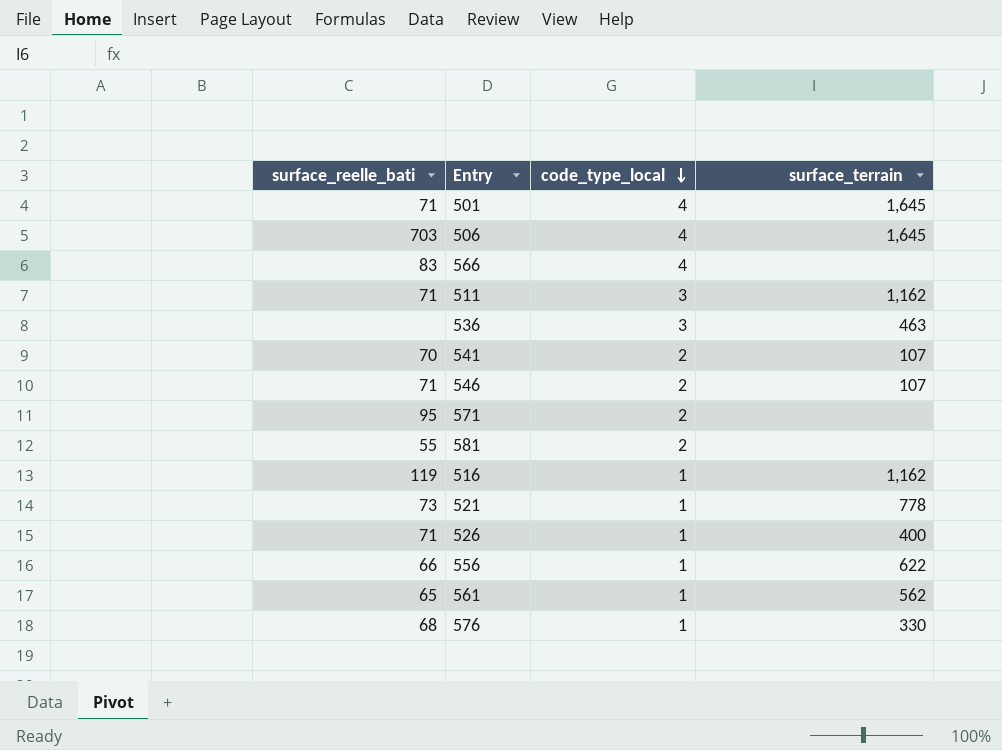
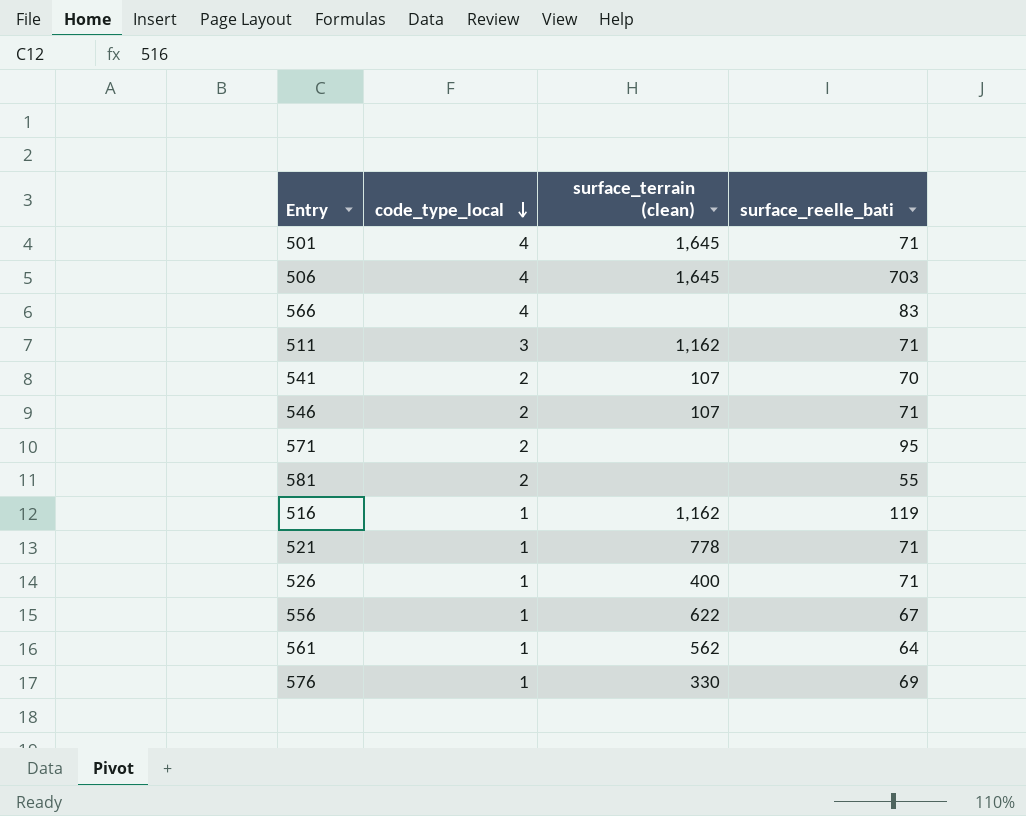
column name: surface_terrain -> surface_terrain (clean)
column surface_reelle_bati | position: 1 -> 4
row 536: none | 3 | 463 -> none
521 | surface_reelle_bati: 73 -> 71
556 | surface_reelle_bati: 66 -> 67
561 | surface_reelle_bati: 65 -> 64
576 | surface_reelle_bati: 68 -> 69

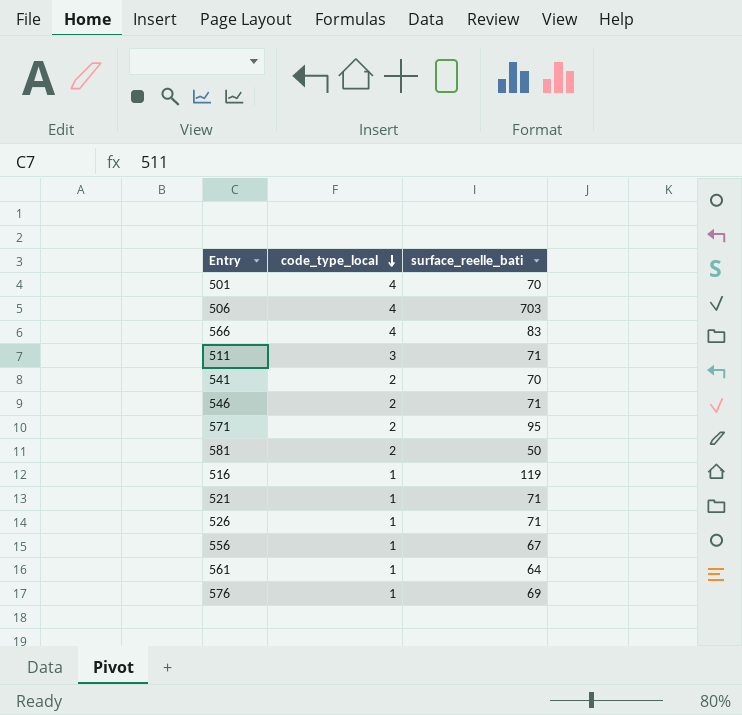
column surface_terrain (clean) | position: 3 -> none
501 | surface_reelle_bati: 71 -> 70
581 | surface_reelle_bati: 55 -> 50

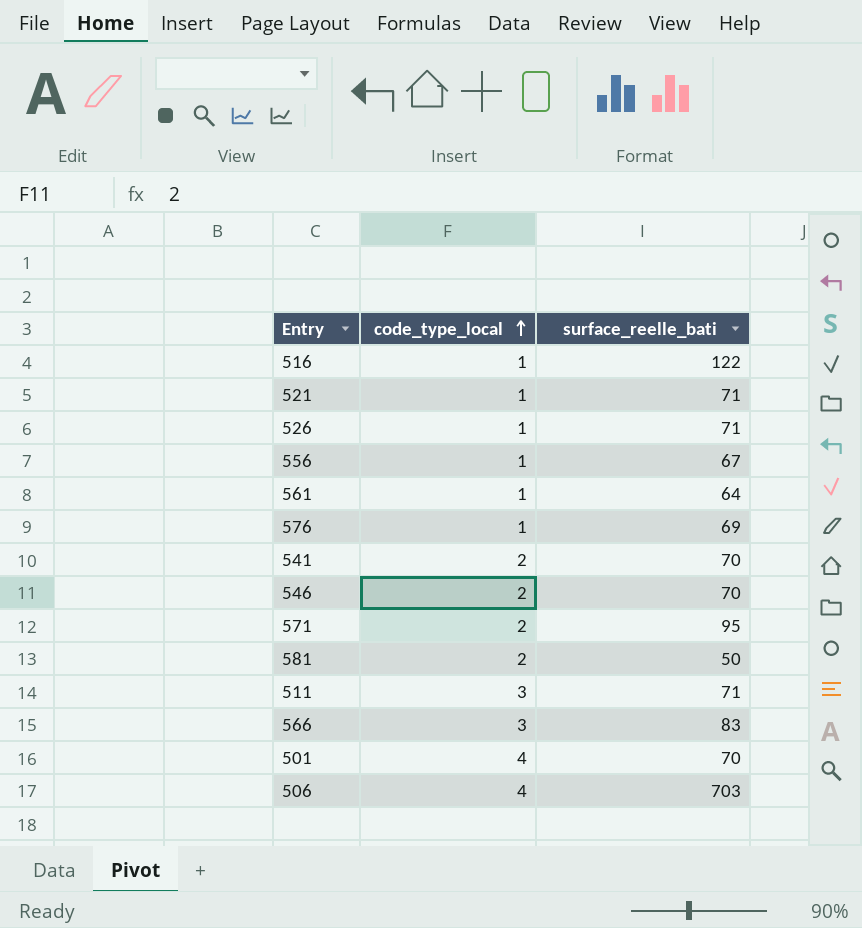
row order: code_type_local descending -> code_type_local ascending
516 | surface_reelle_bati: 119 -> 122
546 | surface_reelle_bati: 71 -> 70
566 | code_type_local: 4 -> 3

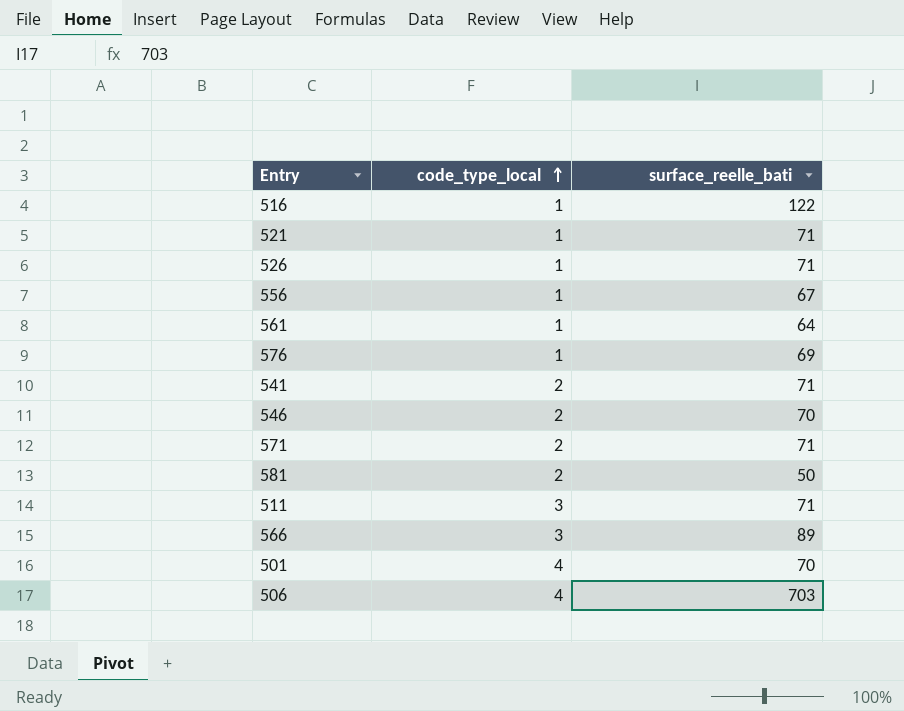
541 | surface_reelle_bati: 70 -> 71
571 | surface_reelle_bati: 95 -> 71
566 | surface_reelle_bati: 83 -> 89

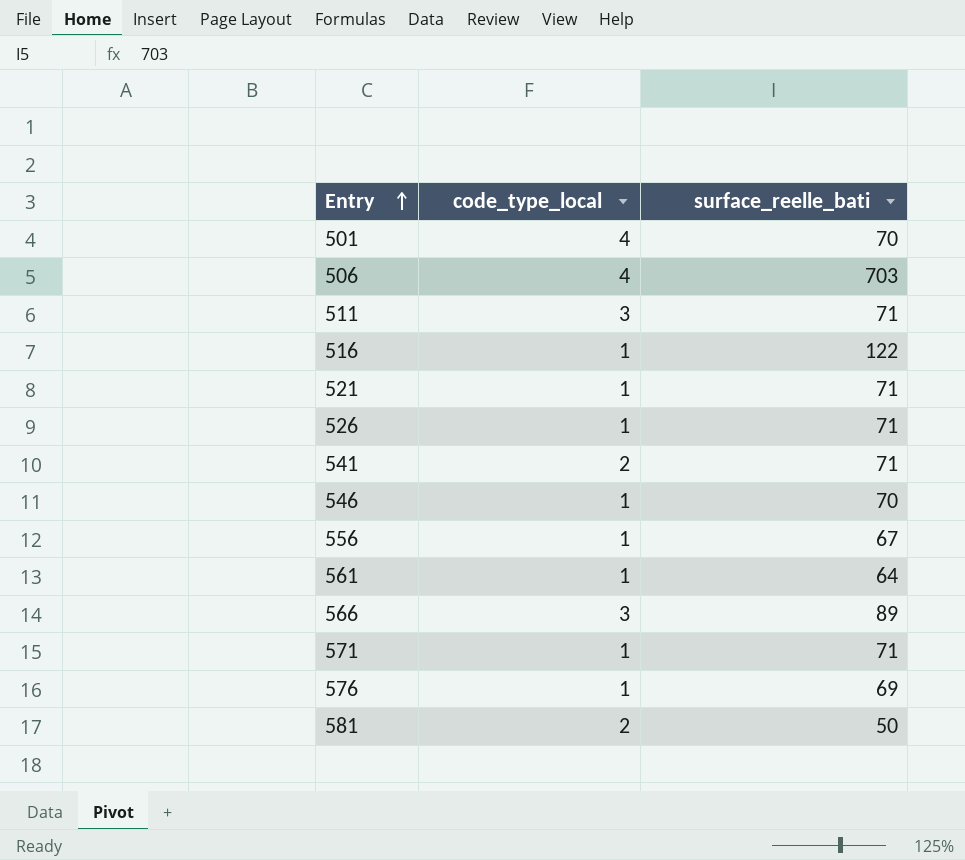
row order: code_type_local ascending -> Entry ascending
546 | code_type_local: 2 -> 1
571 | code_type_local: 2 -> 1

